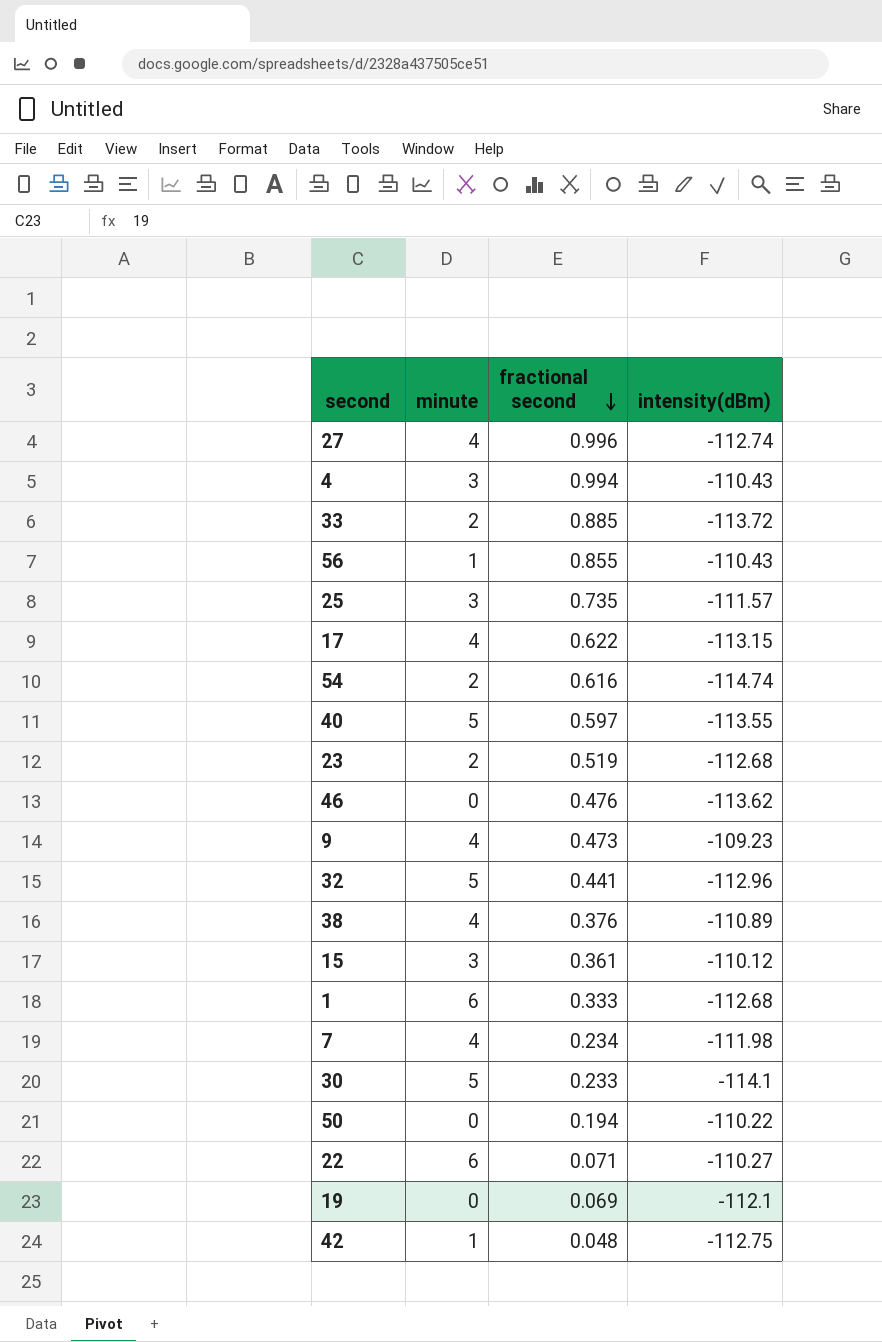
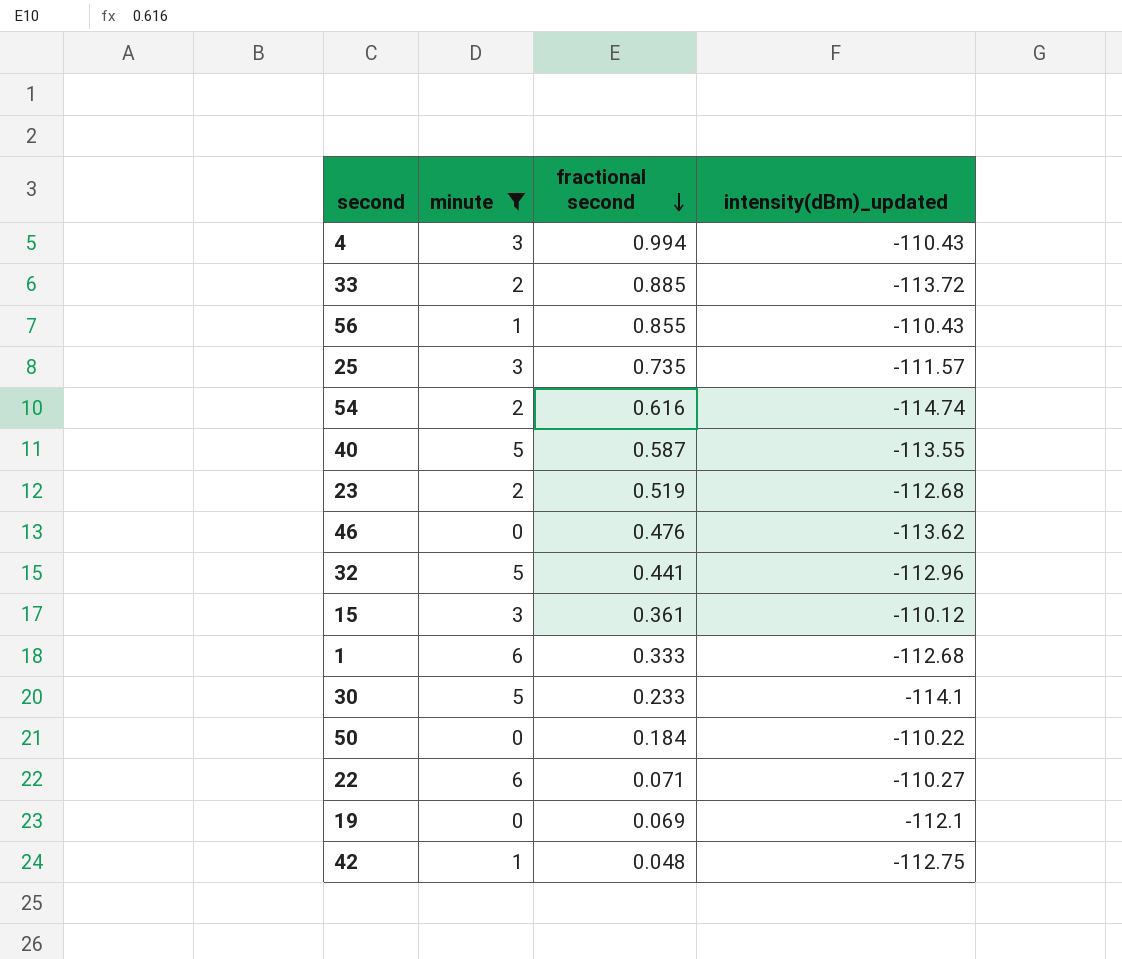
filter: none -> minute != 4
column name: intensity(dBm) -> intensity(dBm)_updated
40 | fractional second: 0.597 -> 0.587
50 | fractional second: 0.194 -> 0.184

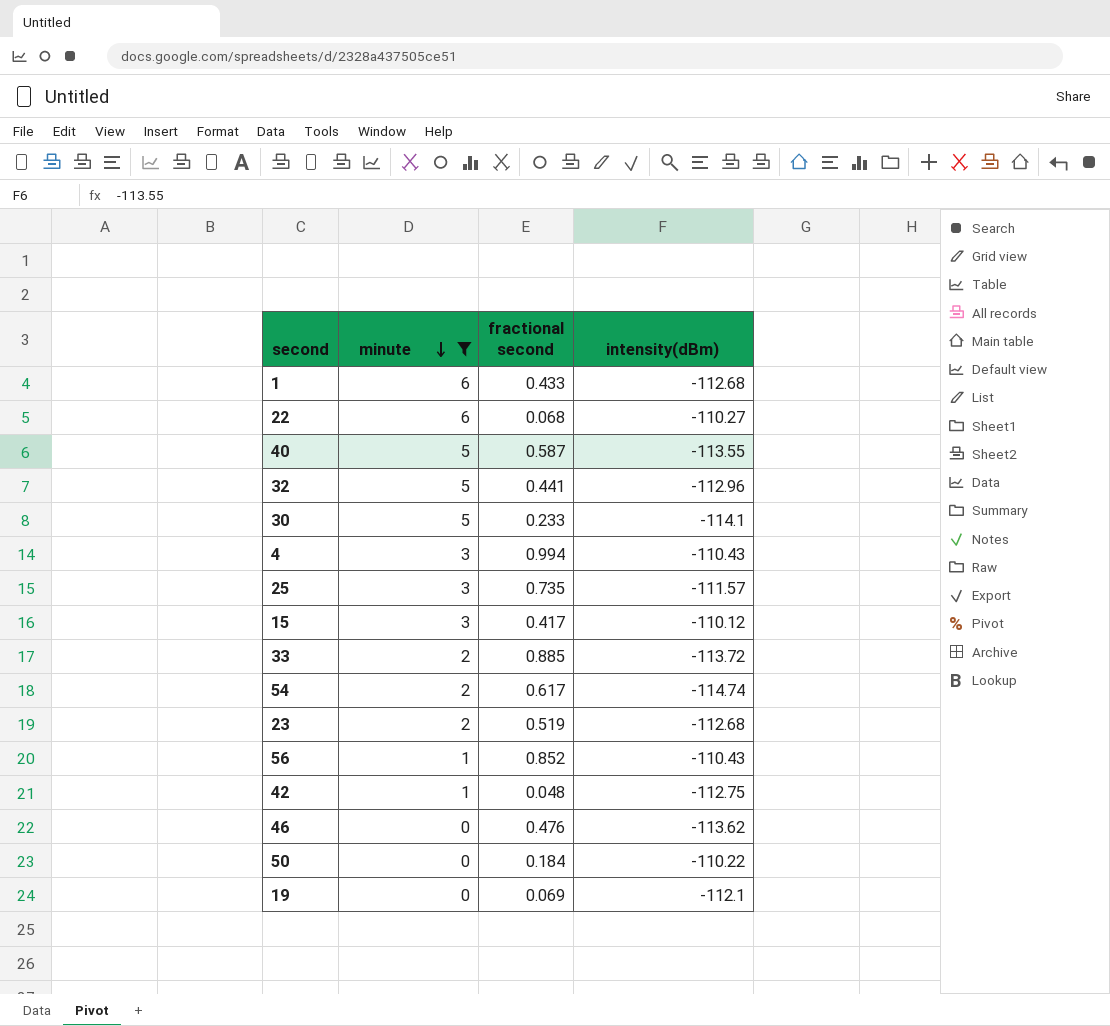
row order: fractional second descending -> minute descending
column name: intensity(dBm)_updated -> intensity(dBm)
1 | fractional second: 0.333 -> 0.433
22 | fractional second: 0.071 -> 0.068
15 | fractional second: 0.361 -> 0.417
54 | fractional second: 0.616 -> 0.617
56 | fractional second: 0.855 -> 0.852

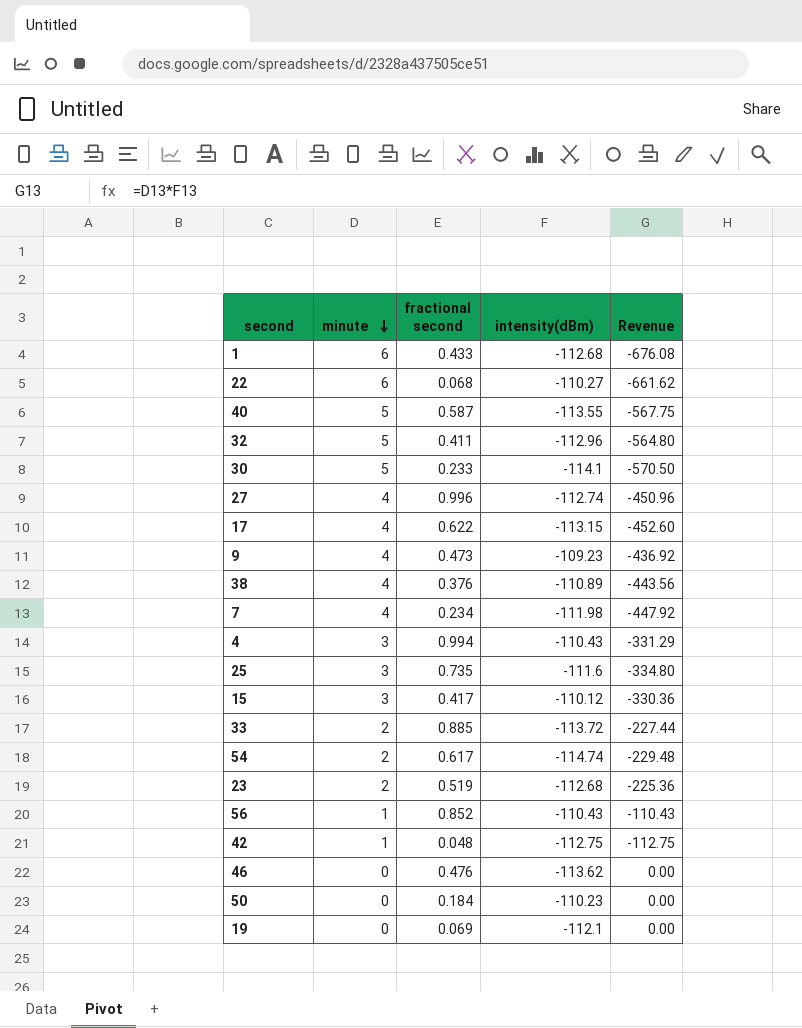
filter: minute != 4 -> none
column Revenue | formula: none -> [minute] * [intensity(dBm)]
32 | fractional second: 0.441 -> 0.411
25 | intensity(dBm): -111.57 -> -111.6
50 | intensity(dBm): -110.22 -> -110.23

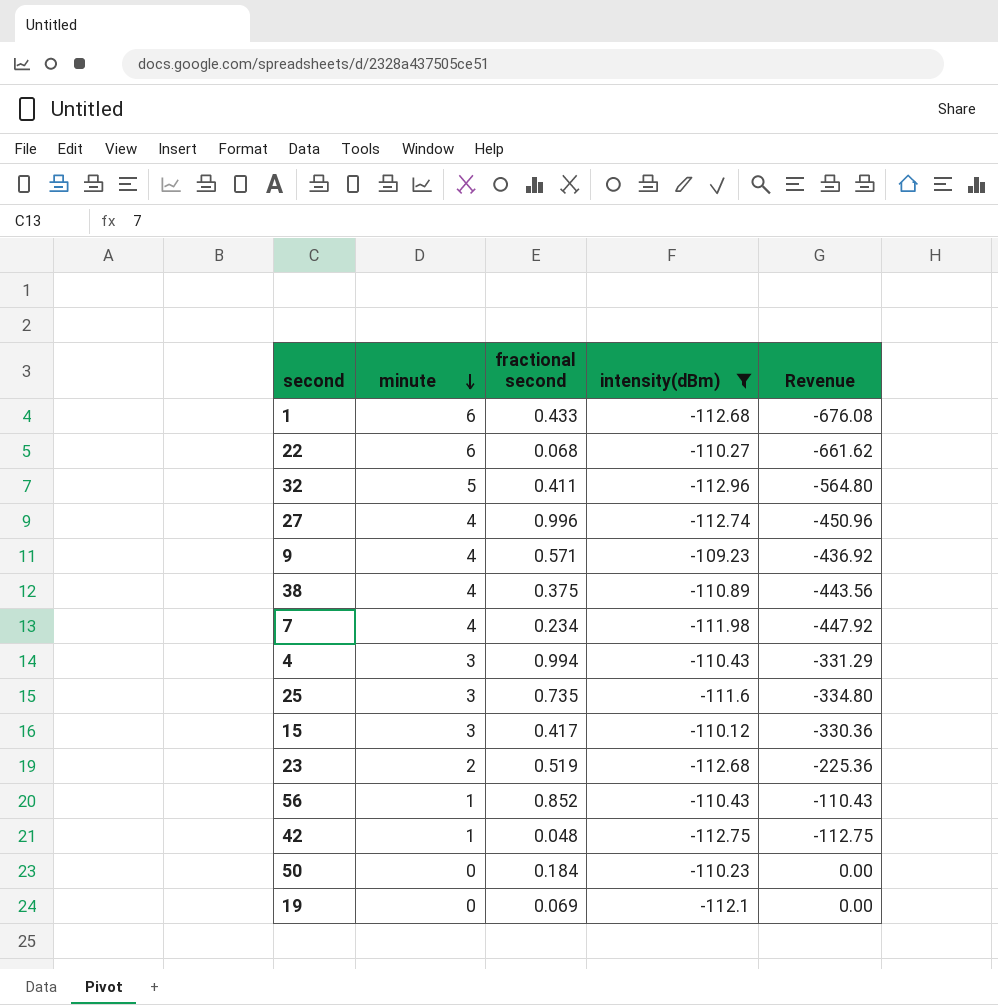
filter: none -> intensity(dBm) >= -112.96
9 | fractional second: 0.473 -> 0.571
38 | fractional second: 0.376 -> 0.375

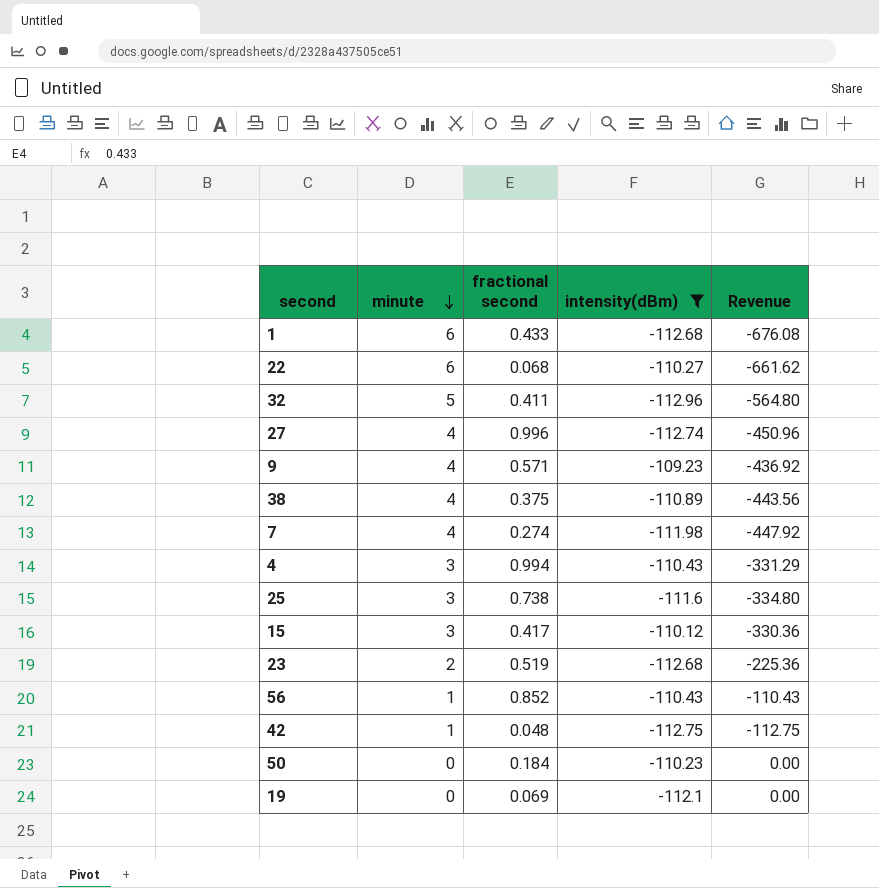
7 | fractional second: 0.234 -> 0.274
25 | fractional second: 0.735 -> 0.738

